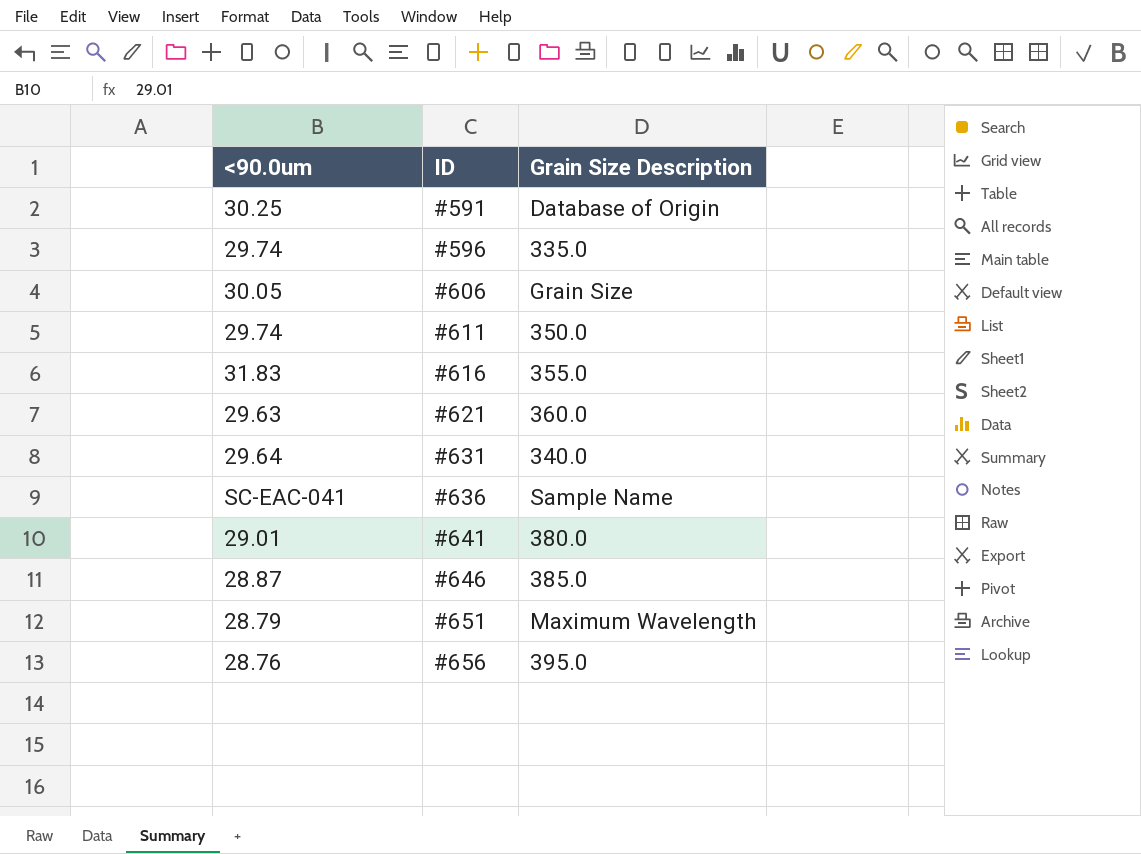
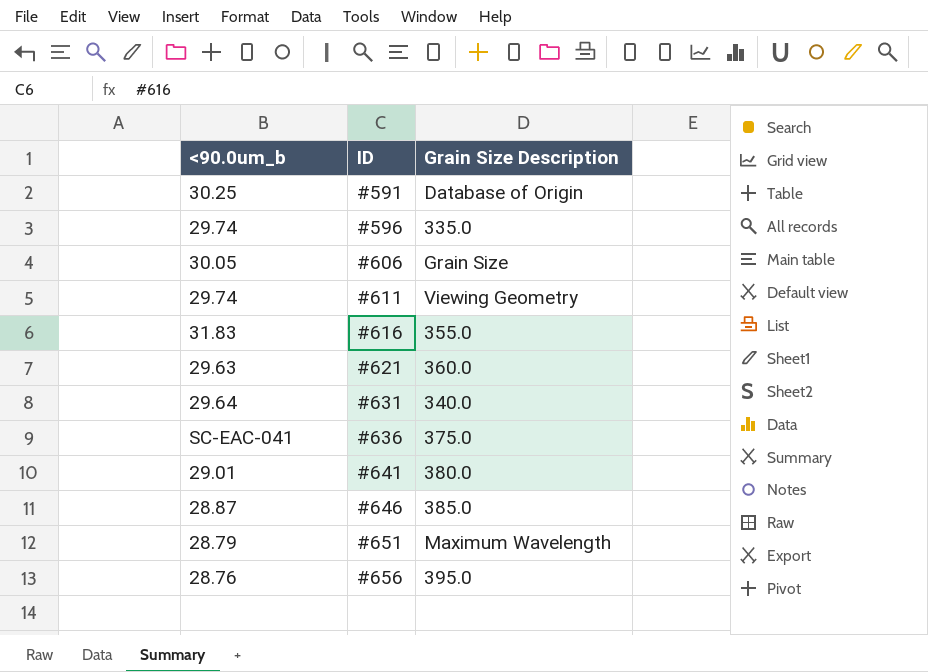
column name: <90.0um -> <90.0um_b
#611 | Grain Size Description: 350.0 -> Viewing Geometry
#636 | Grain Size Description: Sample Name -> 375.0

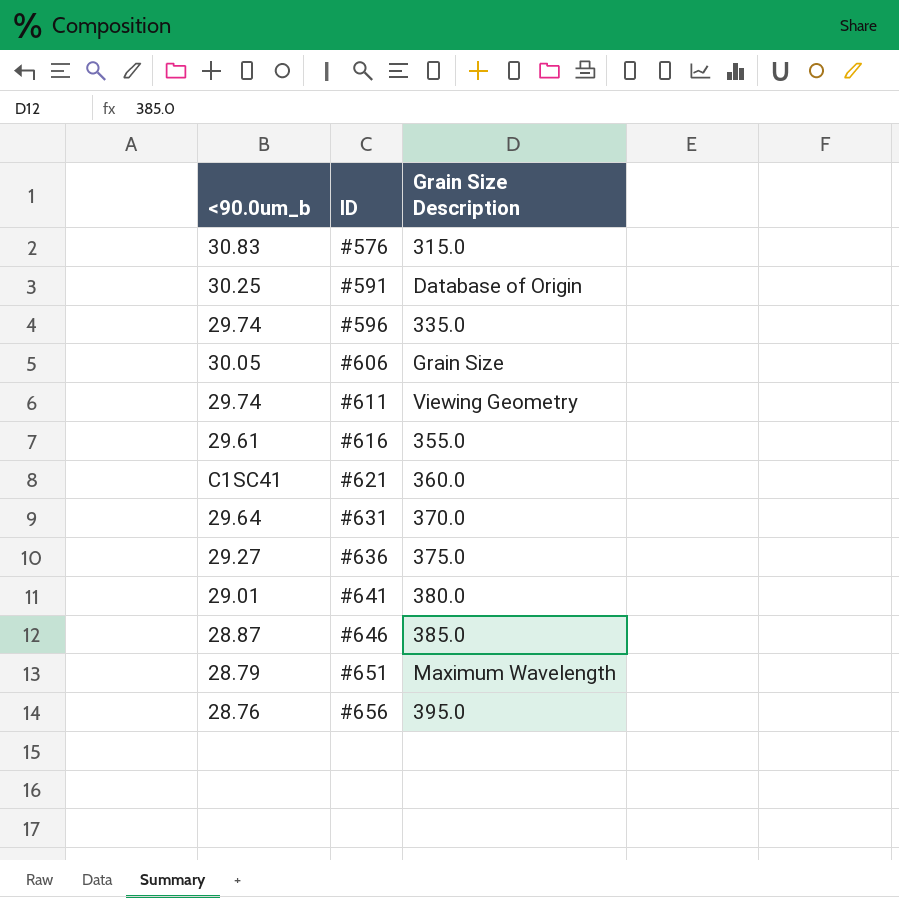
row #576: none -> 30.83 | 315.0
#616 | <90.0um_b: 31.83 -> 29.61
#621 | <90.0um_b: 29.63 -> C1SC41
#631 | Grain Size Description: 340.0 -> 370.0
#636 | <90.0um_b: SC-EAC-041 -> 29.27

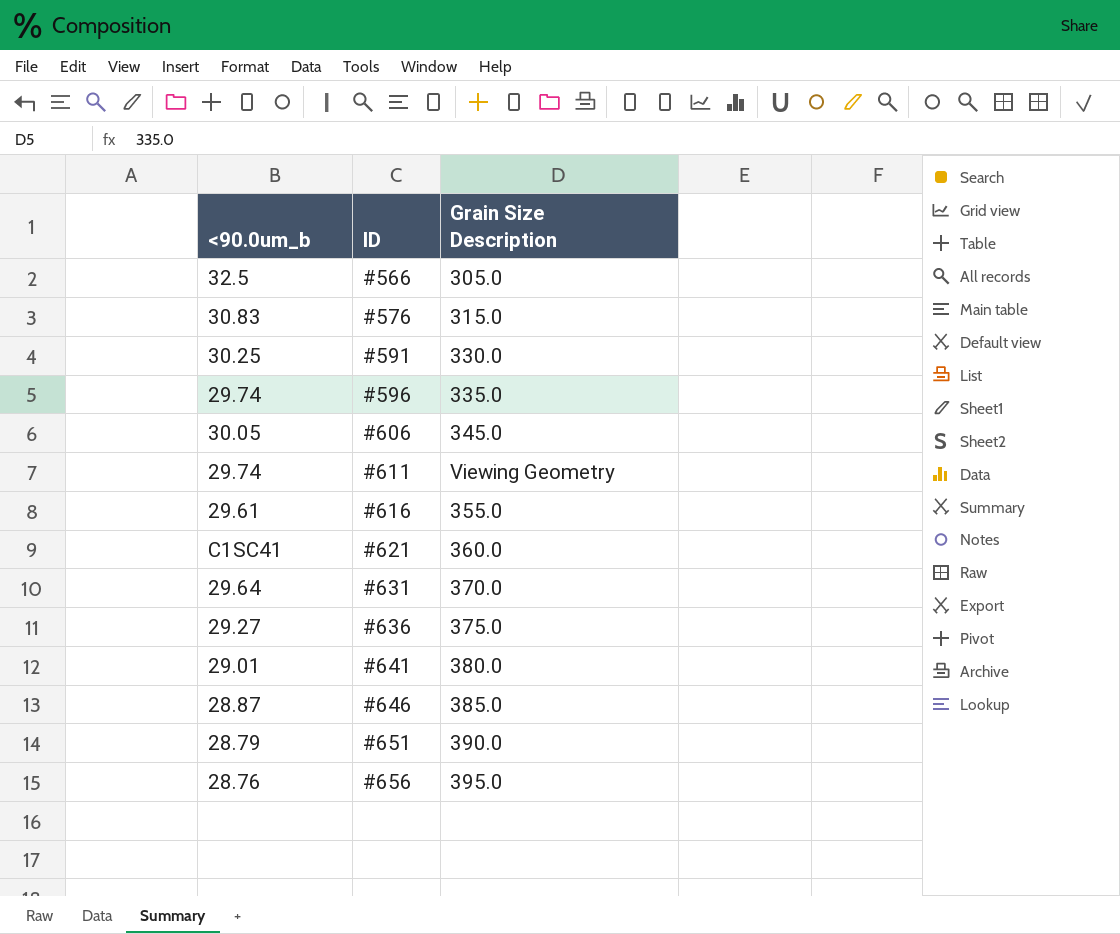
row #566: none -> 32.5 | 305.0
#591 | Grain Size Description: Database of Origin -> 330.0
#606 | Grain Size Description: Grain Size -> 345.0
#651 | Grain Size Description: Maximum Wavelength -> 390.0

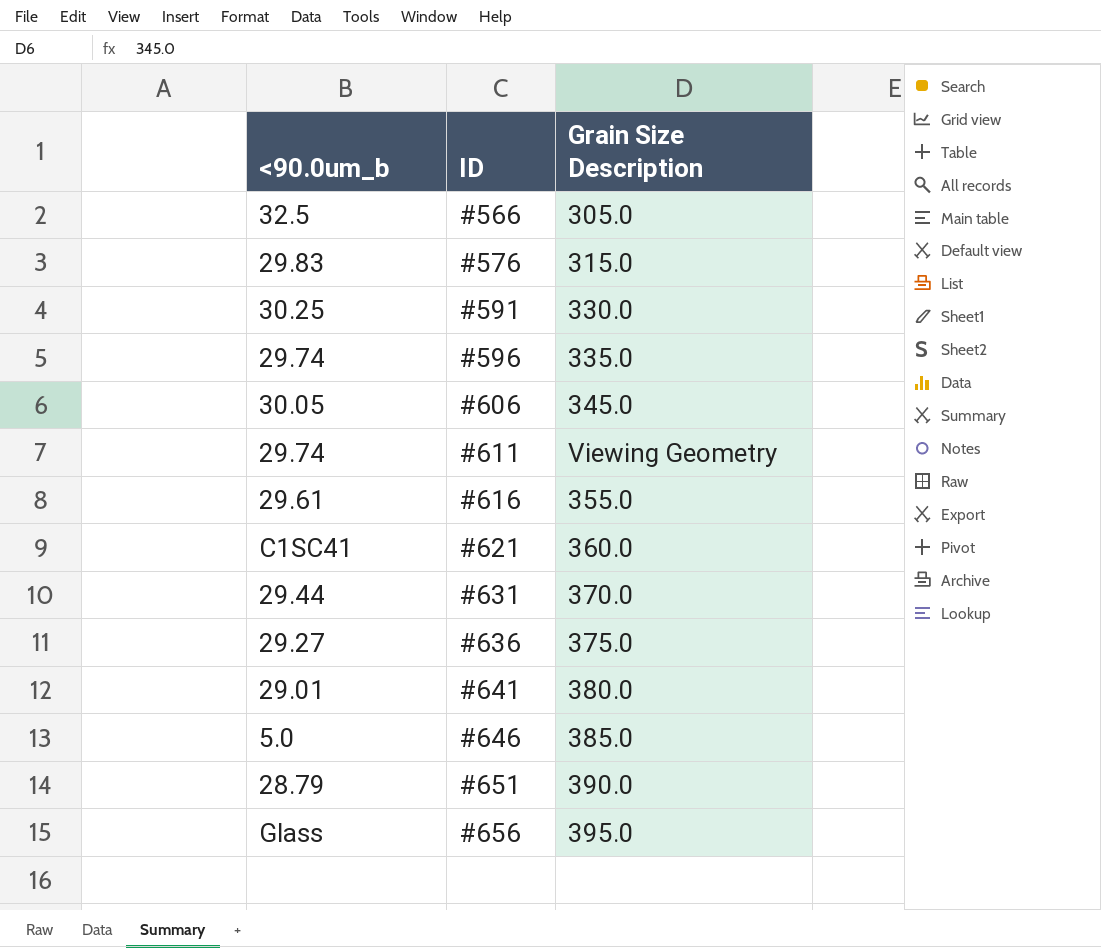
#576 | <90.0um_b: 30.83 -> 29.83
#631 | <90.0um_b: 29.64 -> 29.44
#646 | <90.0um_b: 28.87 -> 5.0
#656 | <90.0um_b: 28.76 -> Glass

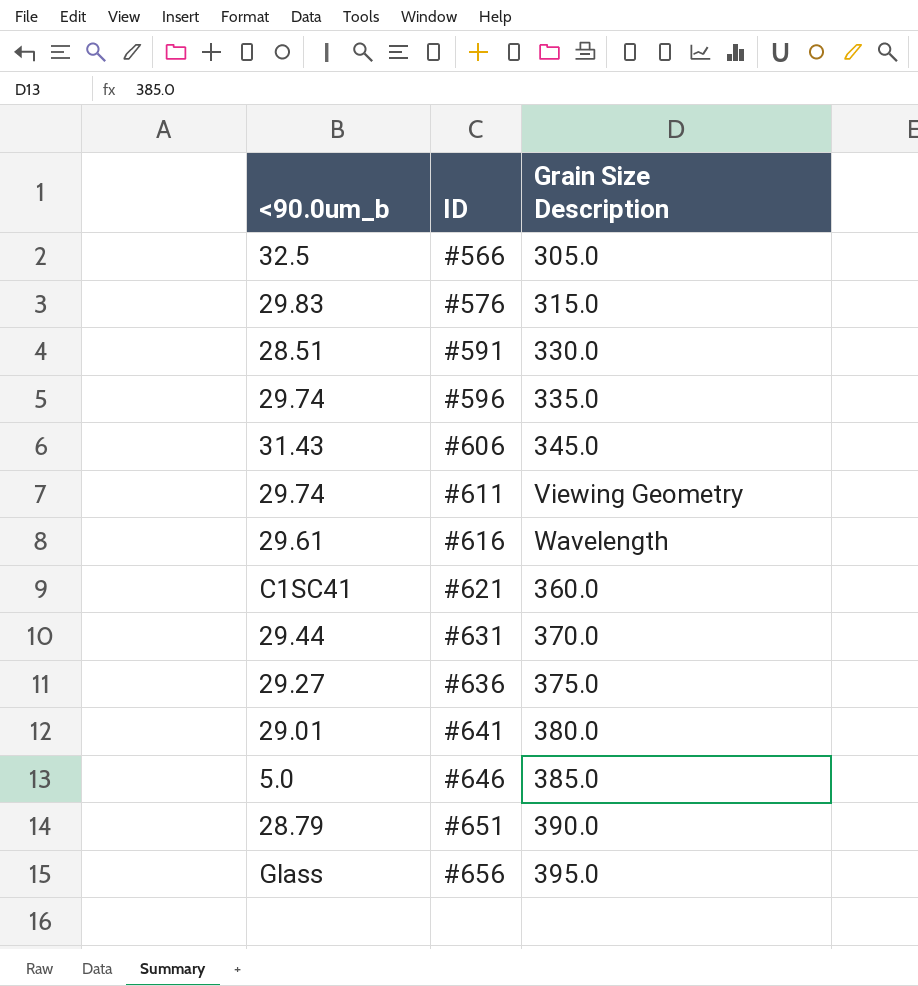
#591 | <90.0um_b: 30.25 -> 28.51
#606 | <90.0um_b: 30.05 -> 31.43
#616 | Grain Size Description: 355.0 -> Wavelength

